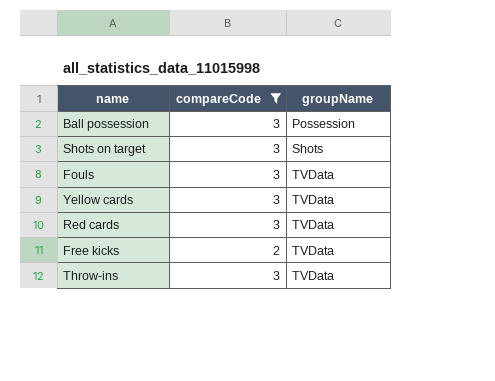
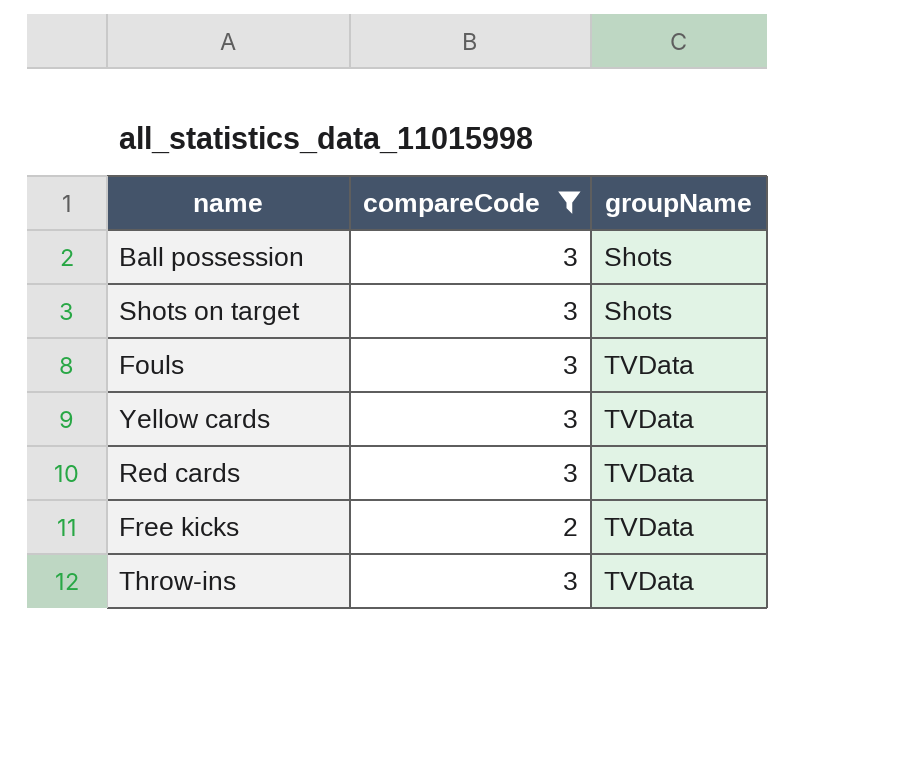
Ball possession | groupName: Possession -> Shots

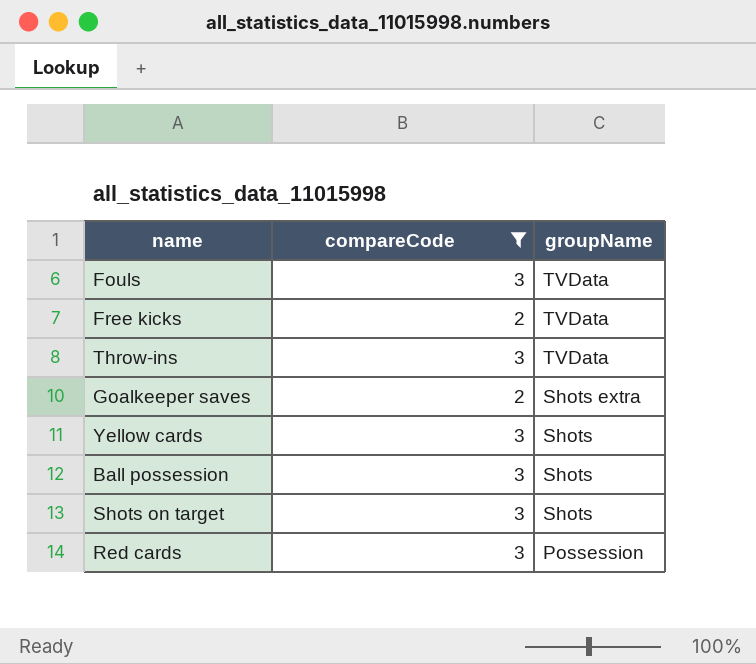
row order: groupName ascending -> groupName descending
row Goalkeeper saves: none -> 2 | Shots extra
Yellow cards | groupName: TVData -> Shots
Red cards | groupName: TVData -> Possession

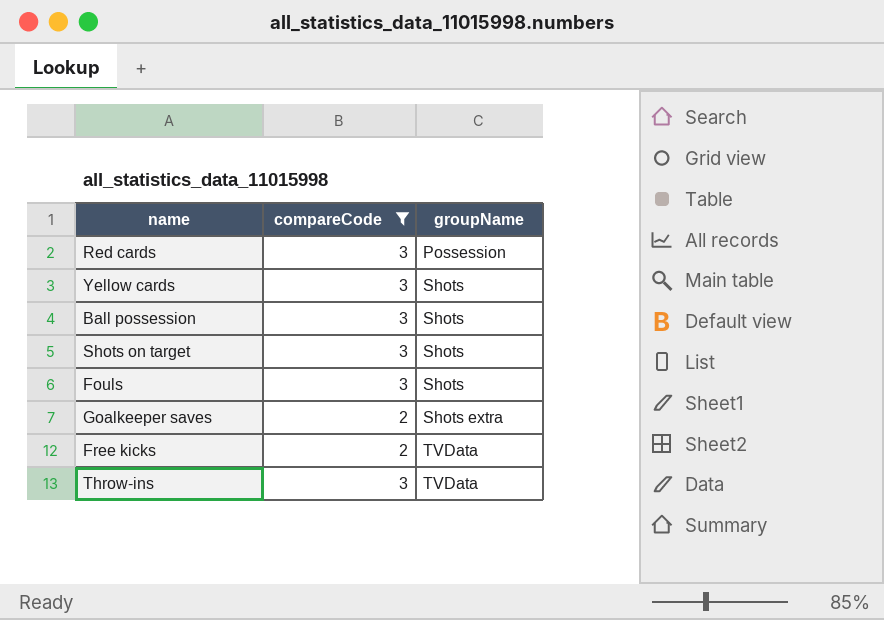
row order: groupName descending -> groupName ascending
Fouls | groupName: TVData -> Shots

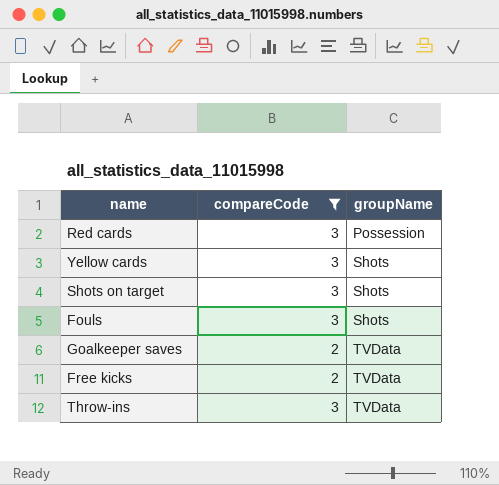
row Ball possession: 3 | Shots -> none
Goalkeeper saves | groupName: Shots extra -> TVData

